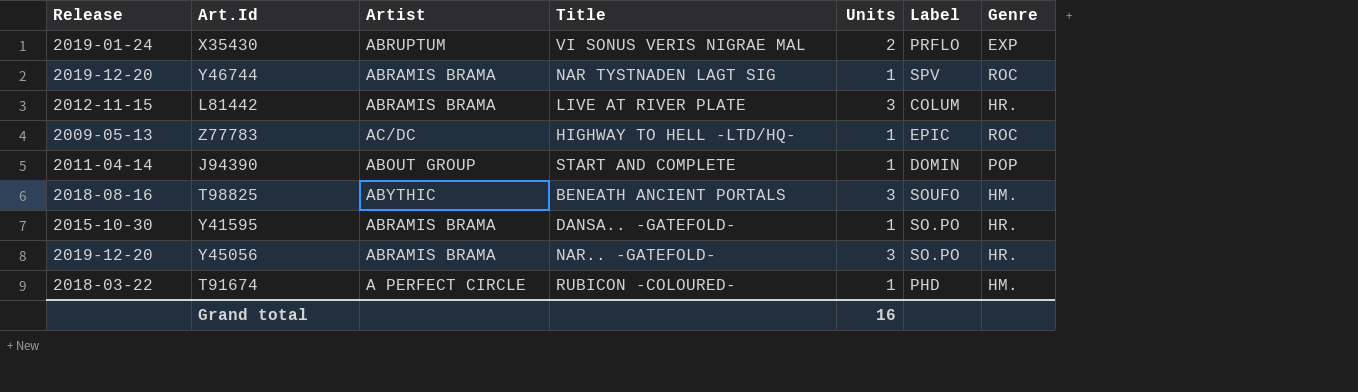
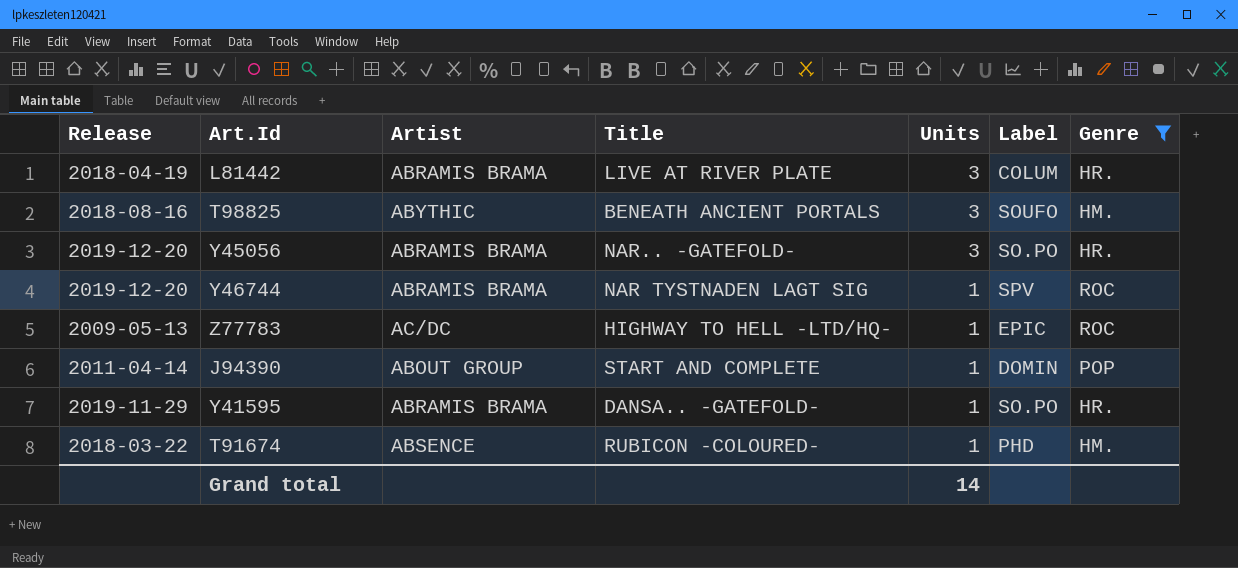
filter: none -> Genre != EXP
row order: none -> Units descending
L81442 | Release: 2012-11-15 -> 2018-04-19
Y41595 | Release: 2015-10-30 -> 2019-11-29
T91674 | Artist: A PERFECT CIRCLE -> ABSENCE
Grand total | Units: 16 -> 14

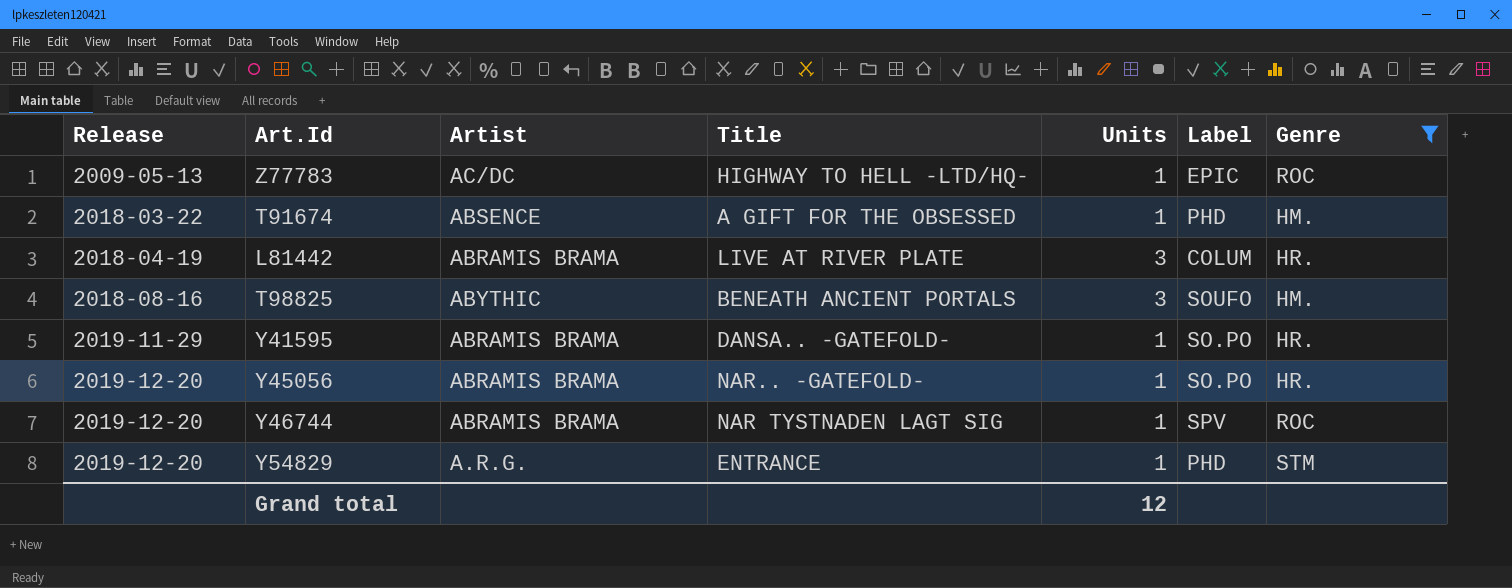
row order: Units descending -> Release ascending
row J94390: 2011-04-14 | ABOUT GROUP | START AND COMPLETE | 1 | DOMIN | POP -> none
T91674 | Title: RUBICON -COLOURED- -> A GIFT FOR THE OBSESSED
Y45056 | Units: 3 -> 1
row Y54829: none -> 2019-12-20 | A.R.G. | ENTRANCE | 1 | PHD | STM
Grand total | Units: 14 -> 12

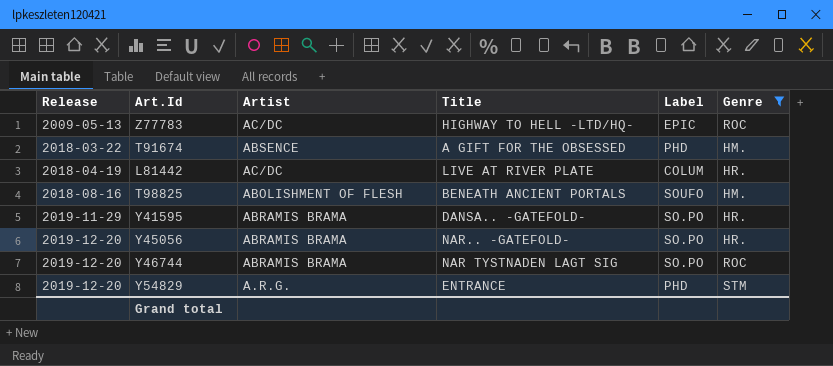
column Units | position: 5 -> none
L81442 | Artist: ABRAMIS BRAMA -> AC/DC
T98825 | Artist: ABYTHIC -> ABOLISHMENT OF FLESH
Y46744 | Label: SPV -> SO.PO

